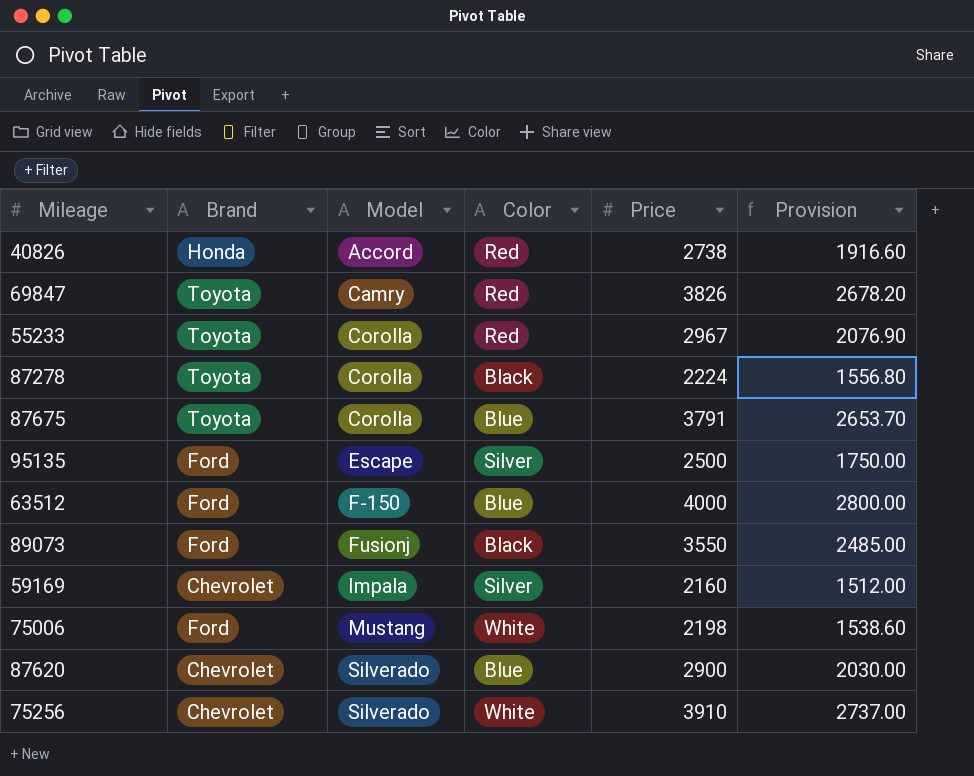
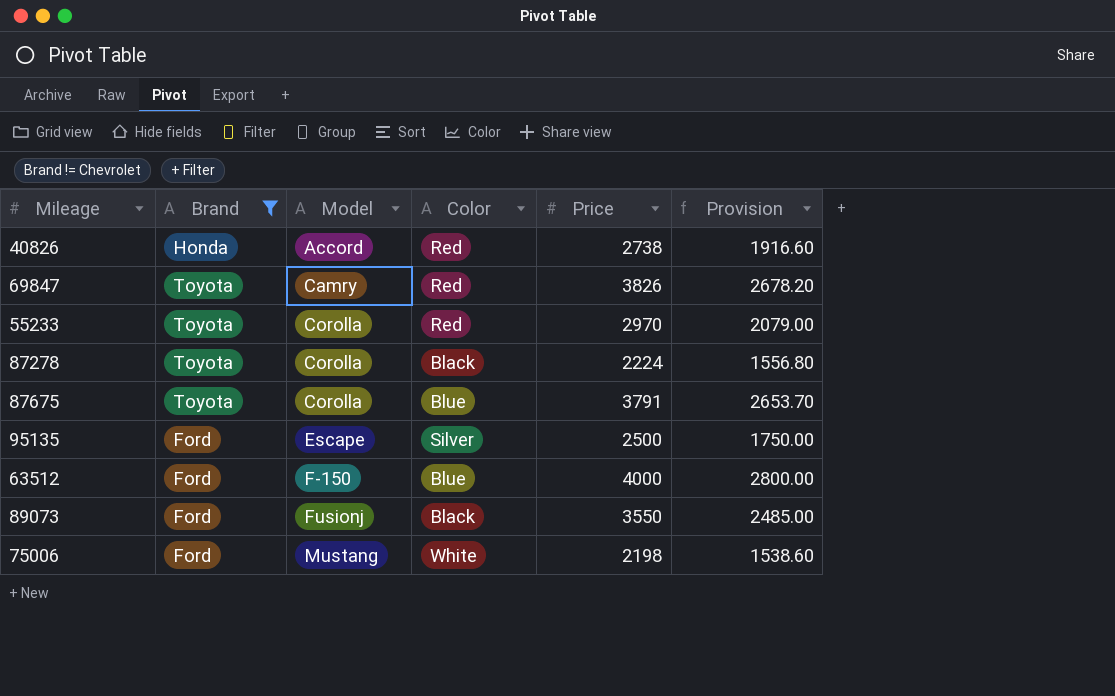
filter: none -> Brand != Chevrolet
55233 | Price: 2967 -> 2970
55233 | Provision: 2076.90 -> 2079.00

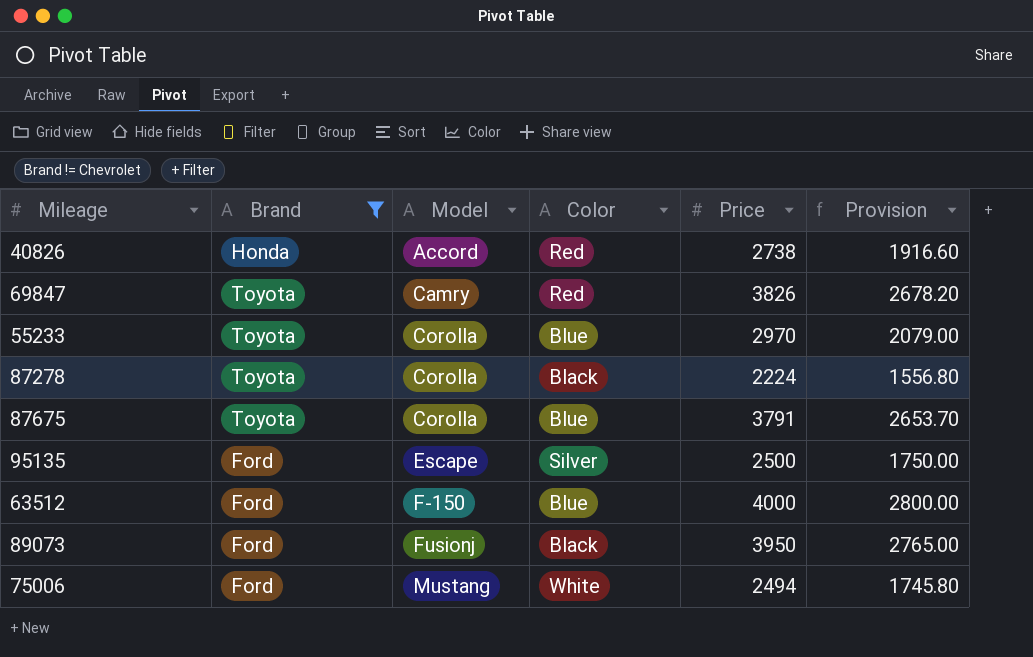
55233 | Color: Red -> Blue
89073 | Price: 3550 -> 3950
89073 | Provision: 2485.00 -> 2765.00
75006 | Price: 2198 -> 2494
75006 | Provision: 1538.60 -> 1745.80

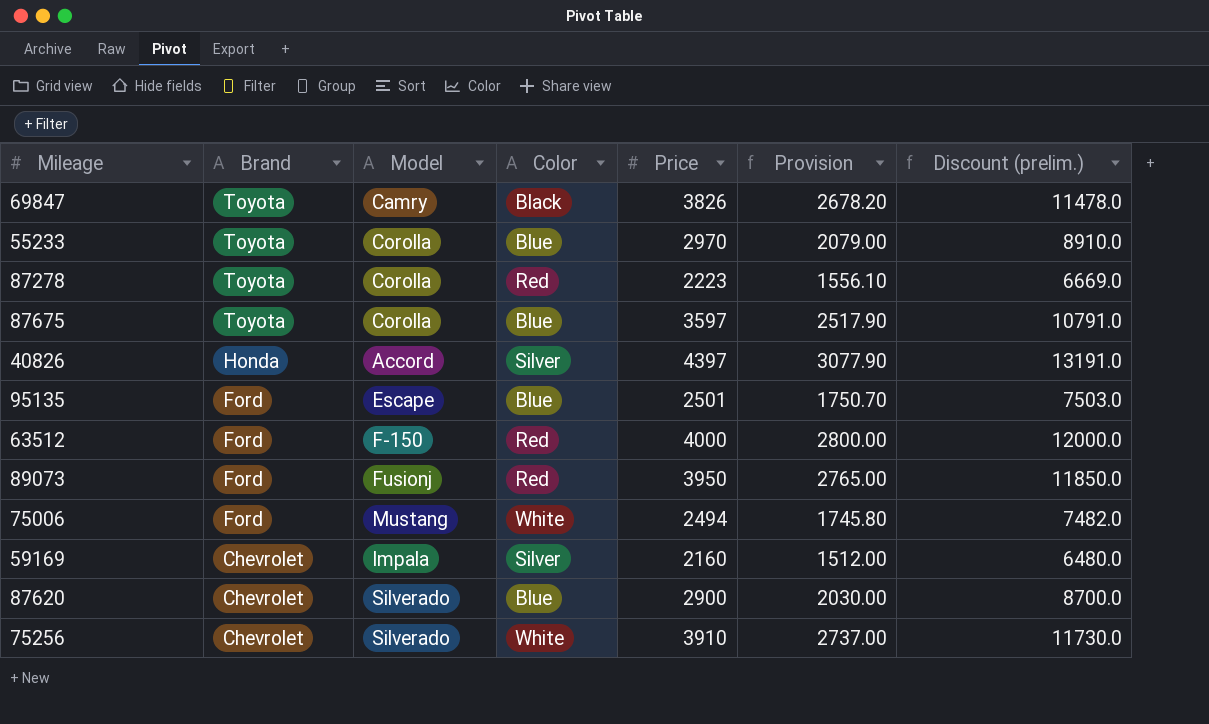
filter: Brand != Chevrolet -> none
row order: Model ascending -> Brand descending
column Discount (prelim.) | formula: none -> [Price] * 3
69847 | Color: Red -> Black
87278 | Color: Black -> Red
87278 | Price: 2224 -> 2223
87278 | Provision: 1556.80 -> 1556.10
87675 | Price: 3791 -> 3597
87675 | Provision: 2653.70 -> 2517.90
40826 | Color: Red -> Silver
40826 | Price: 2738 -> 4397
40826 | Provision: 1916.60 -> 3077.90
95135 | Color: Silver -> Blue
95135 | Price: 2500 -> 2501
95135 | Provision: 1750.00 -> 1750.70
63512 | Color: Blue -> Red
89073 | Color: Black -> Red

